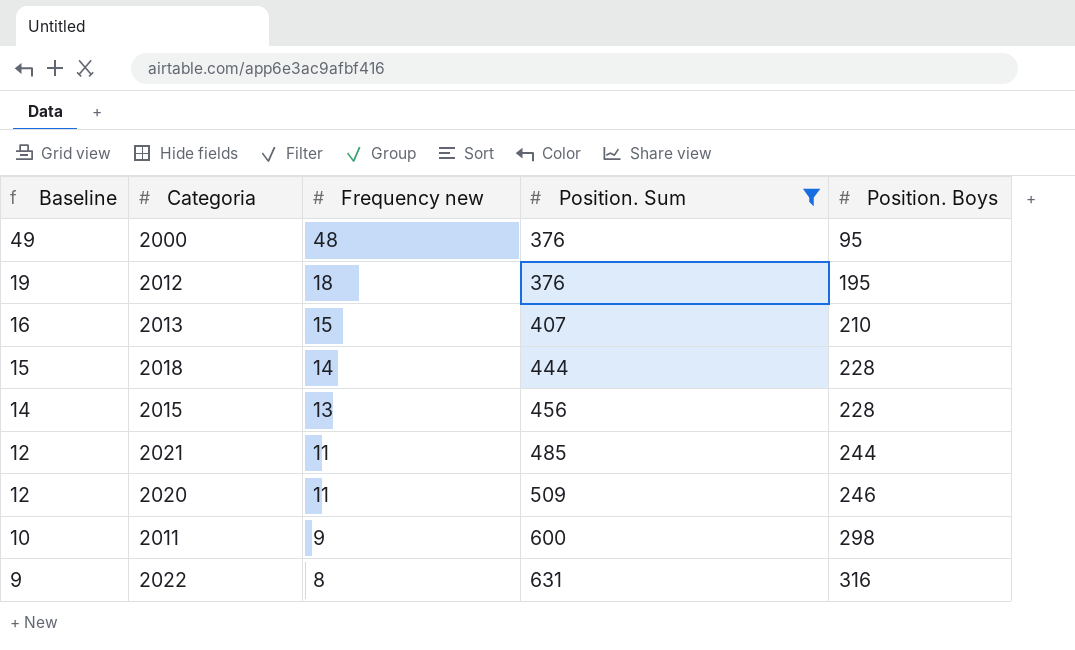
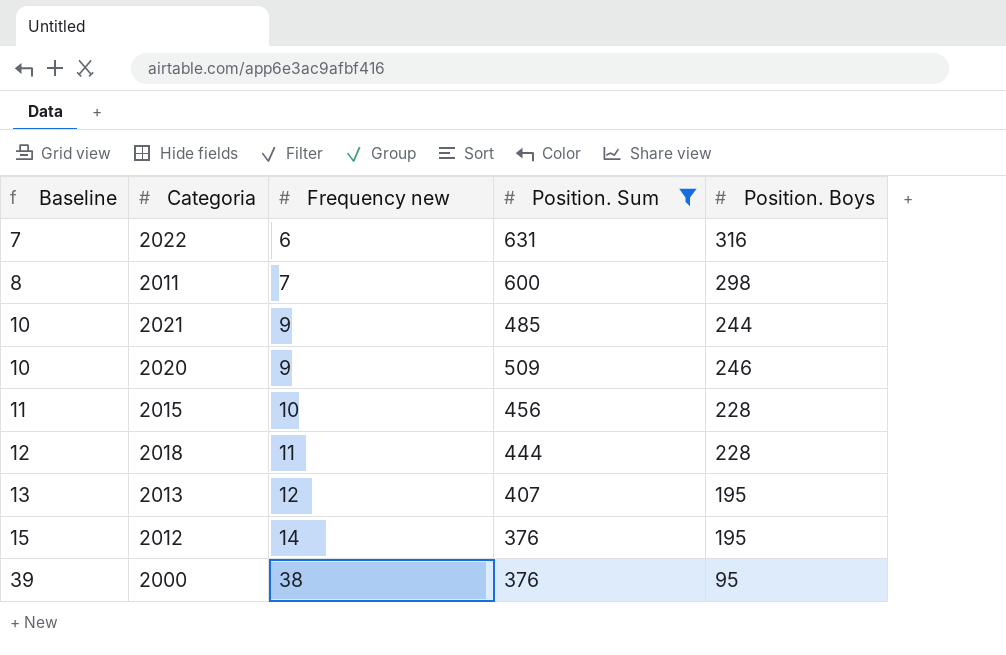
row order: Baseline descending -> Baseline ascending
2022 | Baseline: 9 -> 7
2022 | Frequency new: 8 -> 6
2011 | Baseline: 10 -> 8
2011 | Frequency new: 9 -> 7
2021 | Baseline: 12 -> 10
2021 | Frequency new: 11 -> 9
2020 | Baseline: 12 -> 10
2020 | Frequency new: 11 -> 9
2015 | Baseline: 14 -> 11
2015 | Frequency new: 13 -> 10
2018 | Baseline: 15 -> 12
2018 | Frequency new: 14 -> 11
2013 | Baseline: 16 -> 13
2013 | Frequency new: 15 -> 12
2013 | Position. Boys: 210 -> 195
2012 | Baseline: 19 -> 15
2012 | Frequency new: 18 -> 14
2000 | Baseline: 49 -> 39
2000 | Frequency new: 48 -> 38

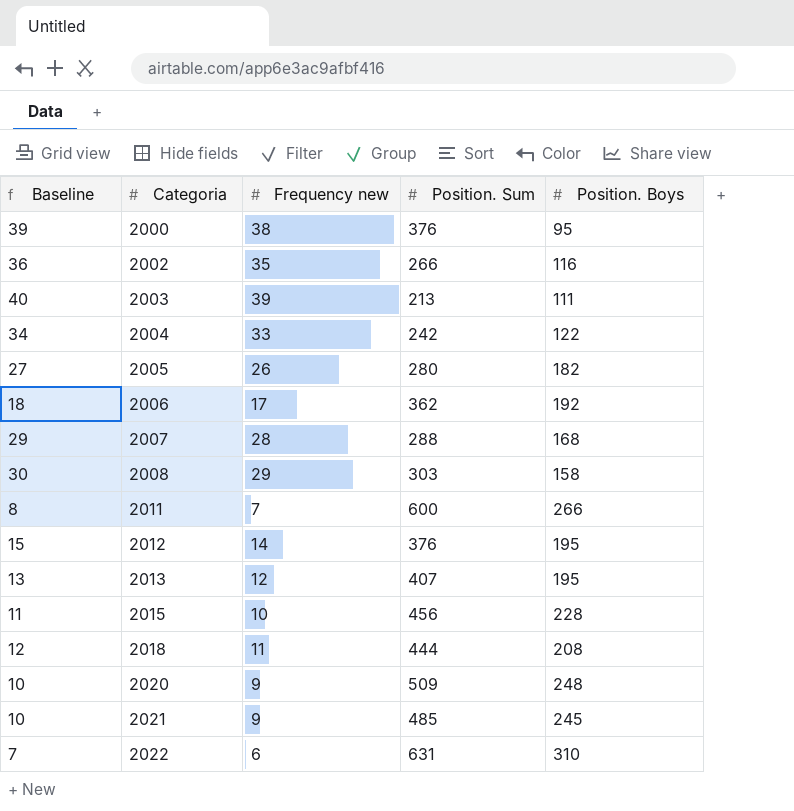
filter: Position. Sum >= 376 -> none
row order: Baseline ascending -> Categoria ascending
2011 | Position. Boys: 298 -> 266
2018 | Position. Boys: 228 -> 208
2020 | Position. Boys: 246 -> 248
2021 | Position. Boys: 244 -> 245
2022 | Position. Boys: 316 -> 310

